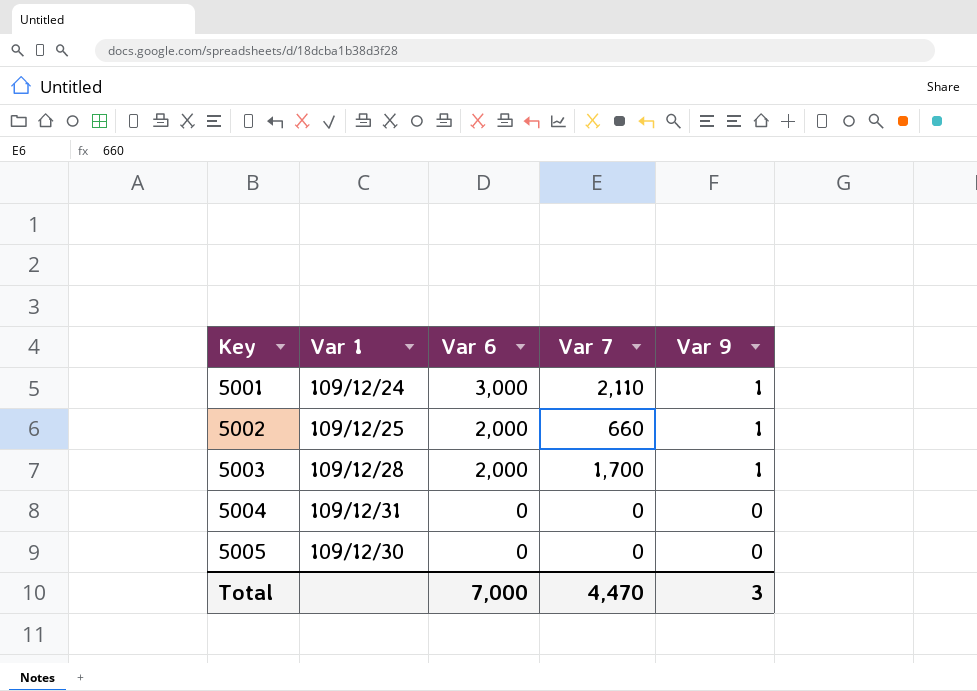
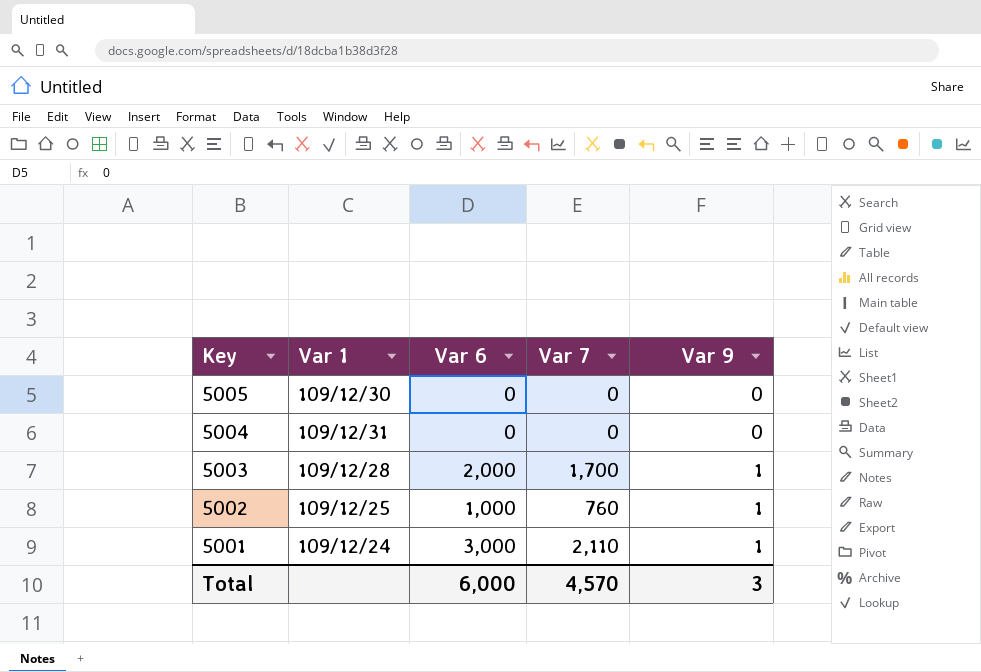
row order: Key ascending -> Key descending
5002 | Var 6: 2,000 -> 1,000
5002 | Var 7: 660 -> 760
Total | Var 6: 7,000 -> 6,000
Total | Var 7: 4,470 -> 4,570

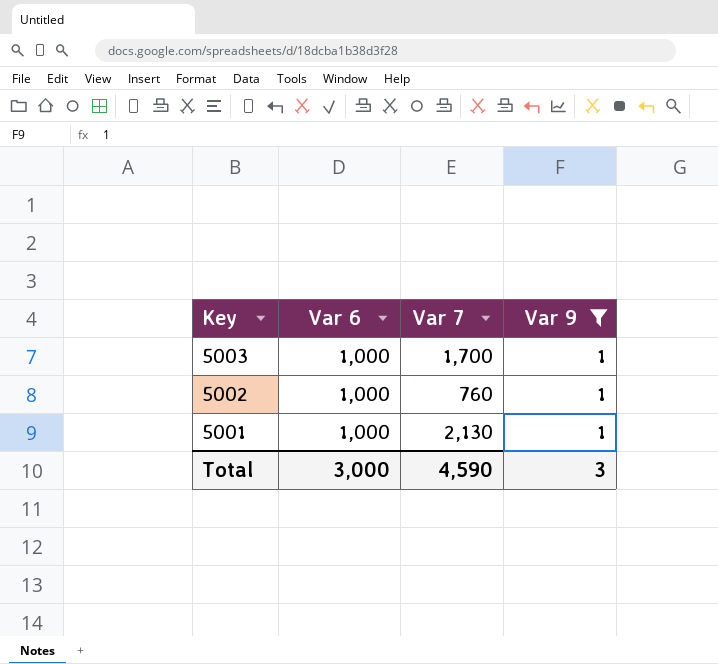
filter: none -> Var 9 = 1
column Var 1 | position: 2 -> none
5003 | Var 6: 2,000 -> 1,000
5001 | Var 6: 3,000 -> 1,000
5001 | Var 7: 2,110 -> 2,130
Total | Var 6: 6,000 -> 3,000
Total | Var 7: 4,570 -> 4,590

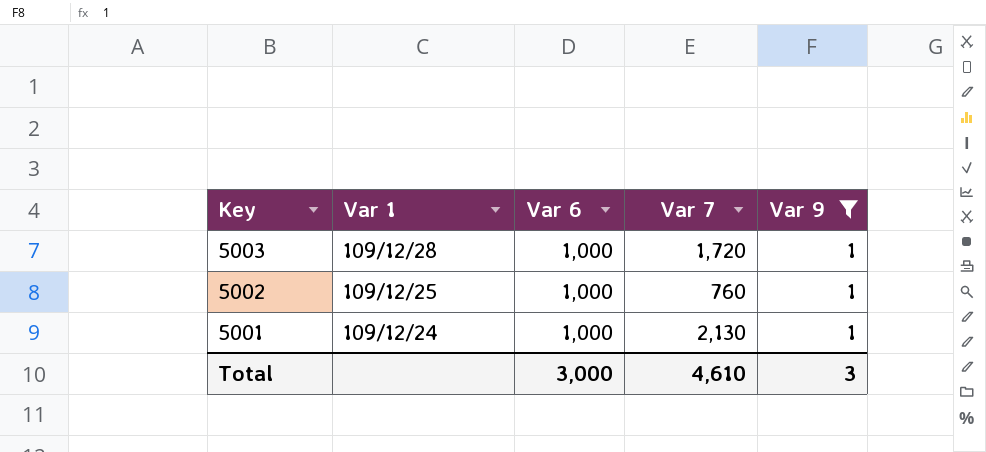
column Var 1 | position: none -> 2
5003 | Var 7: 1,700 -> 1,720
Total | Var 7: 4,590 -> 4,610

